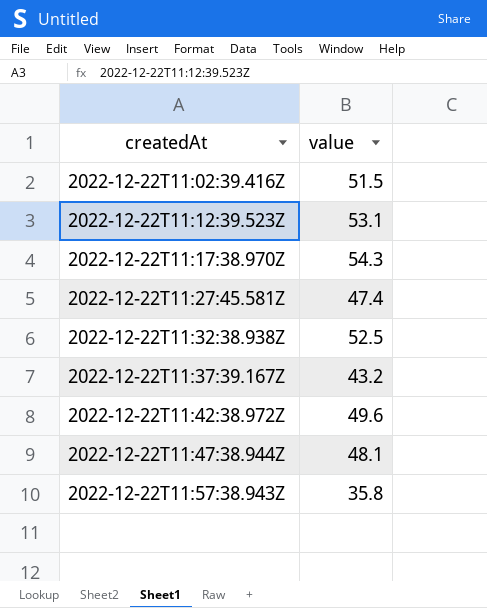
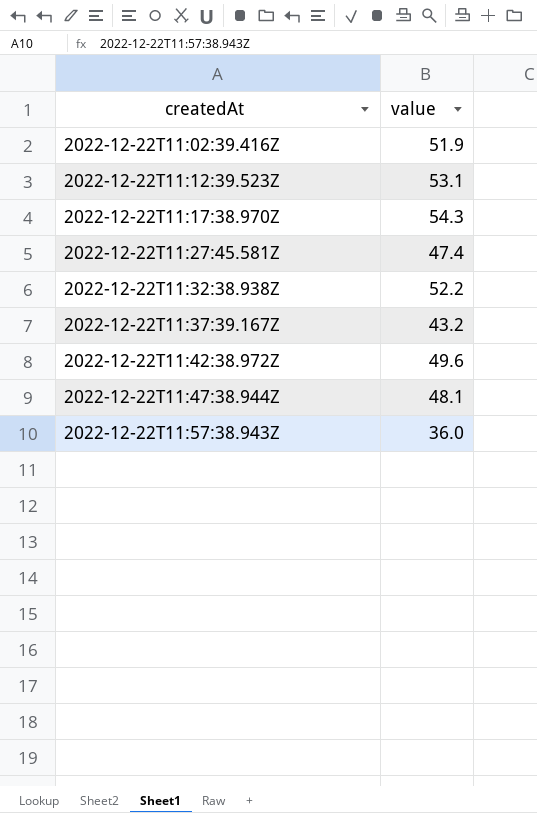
2022-12-22T11:02:39.416Z | value: 51.5 -> 51.9
2022-12-22T11:32:38.938Z | value: 52.5 -> 52.2
2022-12-22T11:57:38.943Z | value: 35.8 -> 36.0

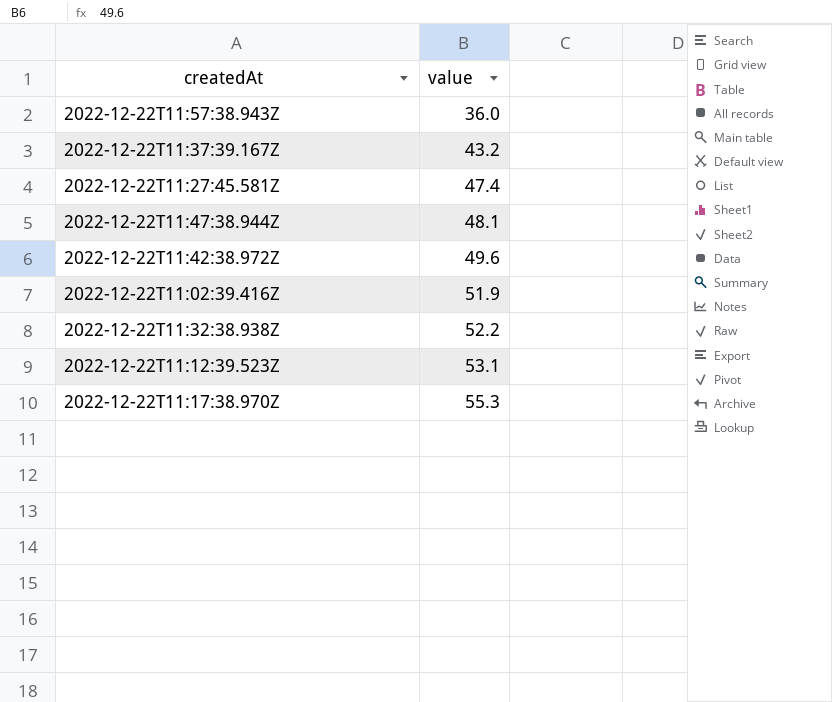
row order: createdAt ascending -> value ascending
2022-12-22T11:17:38.970Z | value: 54.3 -> 55.3

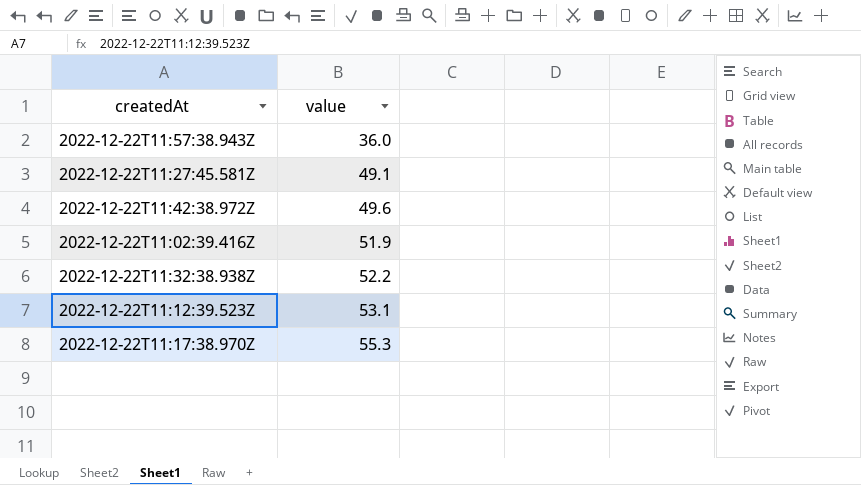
row 2022-12-22T11:37:39.167Z: 43.2 -> none
row 2022-12-22T11:47:38.944Z: 48.1 -> none
2022-12-22T11:27:45.581Z | value: 47.4 -> 49.1

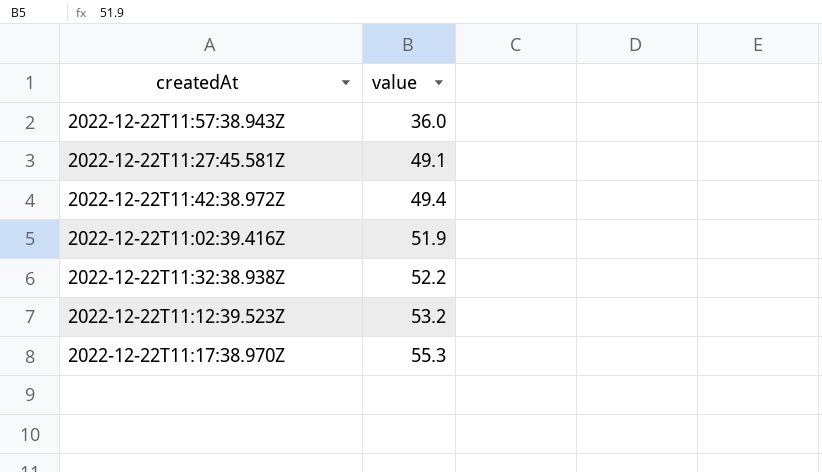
2022-12-22T11:42:38.972Z | value: 49.6 -> 49.4
2022-12-22T11:12:39.523Z | value: 53.1 -> 53.2

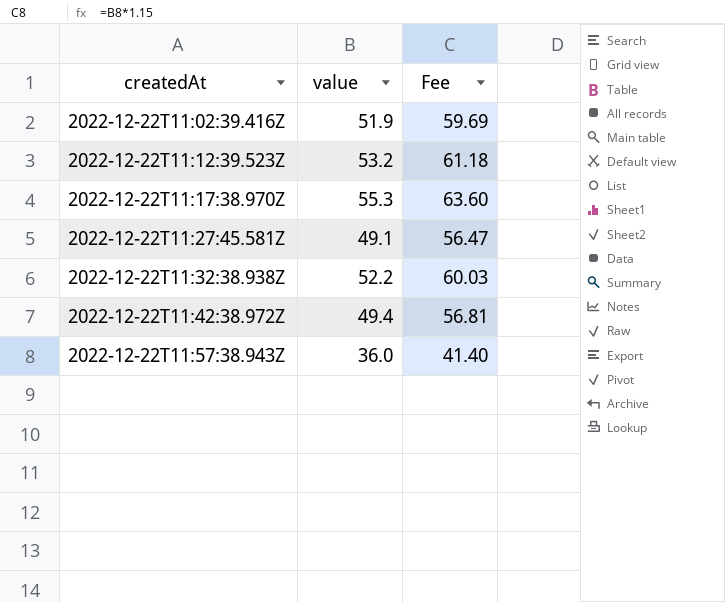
row order: value ascending -> createdAt ascending
column Fee | formula: none -> [value] * 1.15

